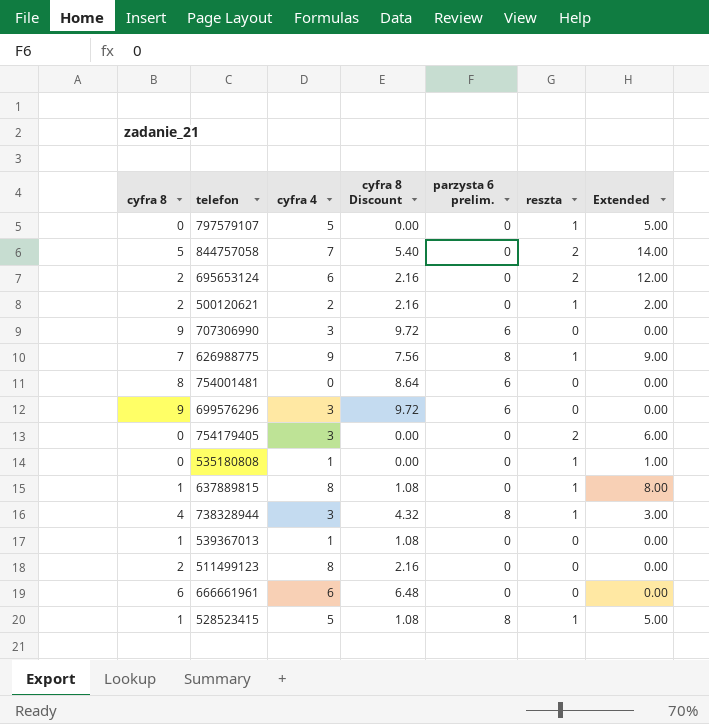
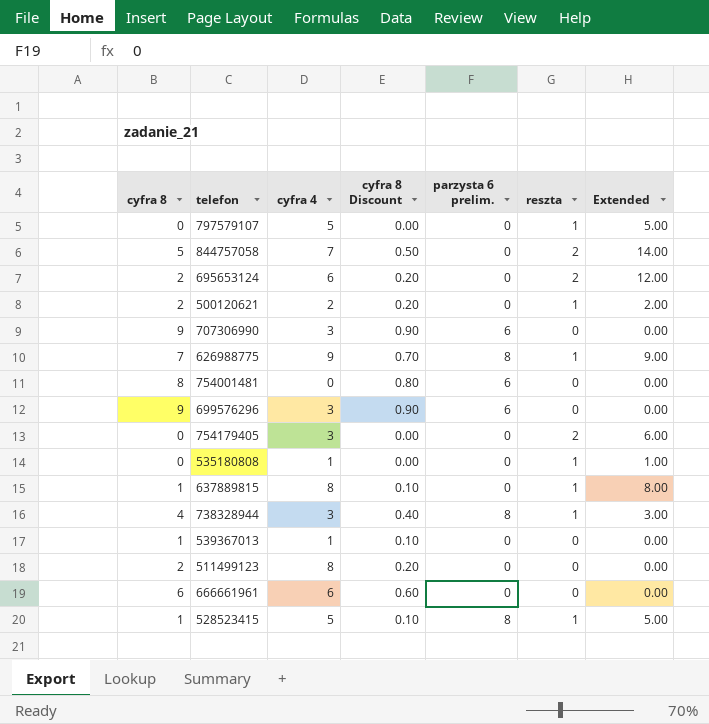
column cyfra 8 Discount | formula: [cyfra 8] * 1.08 -> [cyfra 8] * 0.1

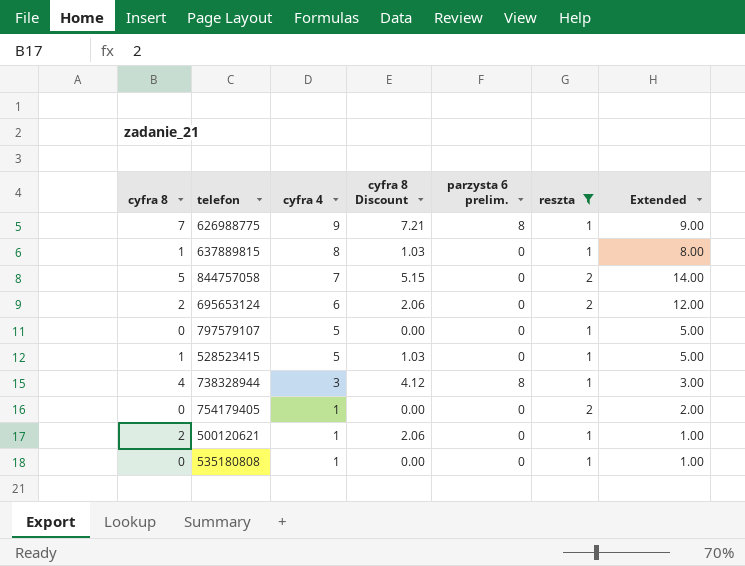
filter: none -> reszta != 0
row order: none -> cyfra 4 descending
column cyfra 8 Discount | formula: [cyfra 8] * 0.1 -> [cyfra 8] * 1.03
528523415 | parzysta 6 prelim.: 8 -> 0
754179405 | cyfra 4: 3 -> 1
754179405 | Extended: 6.00 -> 2.00
500120621 | cyfra 4: 2 -> 1
500120621 | Extended: 2.00 -> 1.00

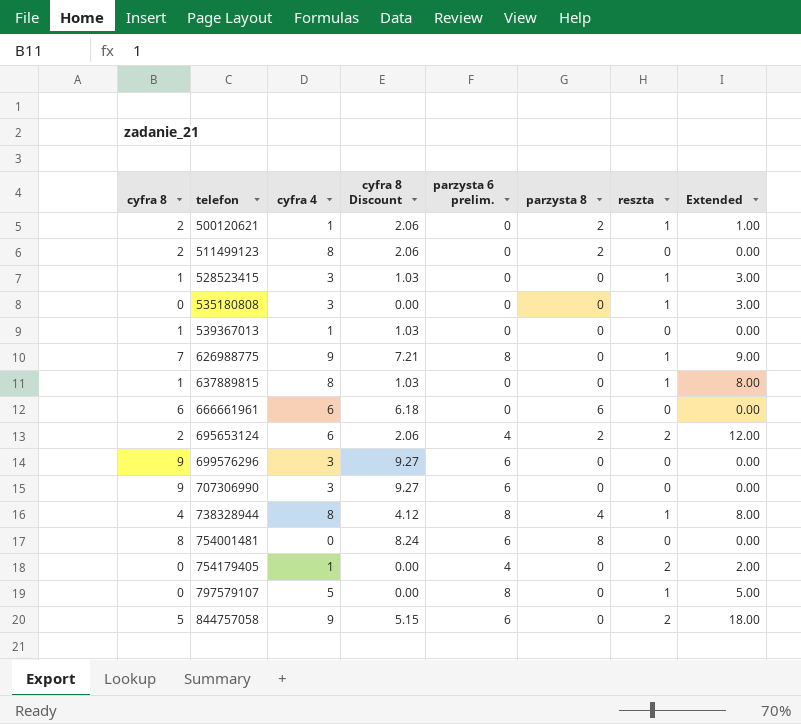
filter: reszta != 0 -> none
row order: cyfra 4 descending -> telefon ascending
column parzysta 8 | position: none -> 6
528523415 | cyfra 4: 5 -> 3
528523415 | Extended: 5.00 -> 3.00
535180808 | cyfra 4: 1 -> 3
535180808 | Extended: 1.00 -> 3.00
695653124 | parzysta 6 prelim.: 0 -> 4
738328944 | cyfra 4: 3 -> 8
738328944 | Extended: 3.00 -> 8.00
754179405 | parzysta 6 prelim.: 0 -> 4
797579107 | parzysta 6 prelim.: 0 -> 8
844757058 | cyfra 4: 7 -> 9
844757058 | parzysta 6 prelim.: 0 -> 6
844757058 | Extended: 14.00 -> 18.00

